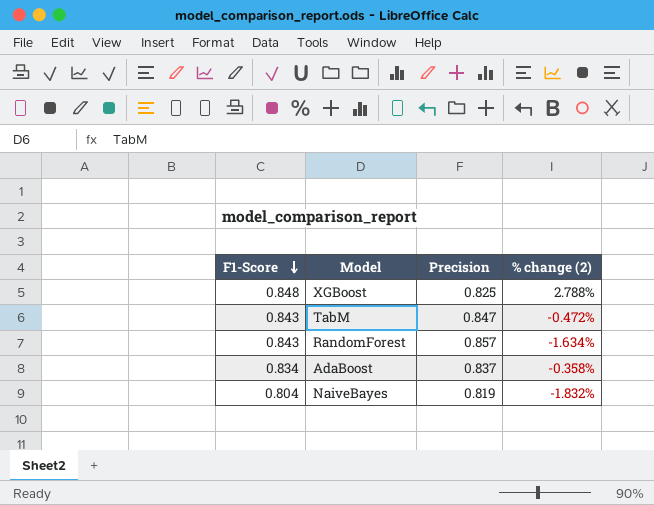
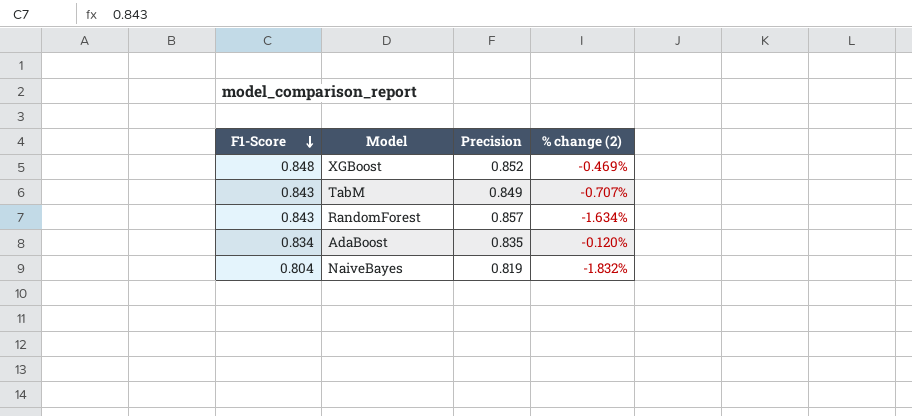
XGBoost | Precision: 0.825 -> 0.852
XGBoost | % change (2): 2.788% -> -0.469%
TabM | Precision: 0.847 -> 0.849
TabM | % change (2): -0.472% -> -0.707%
AdaBoost | Precision: 0.837 -> 0.835
AdaBoost | % change (2): -0.358% -> -0.120%

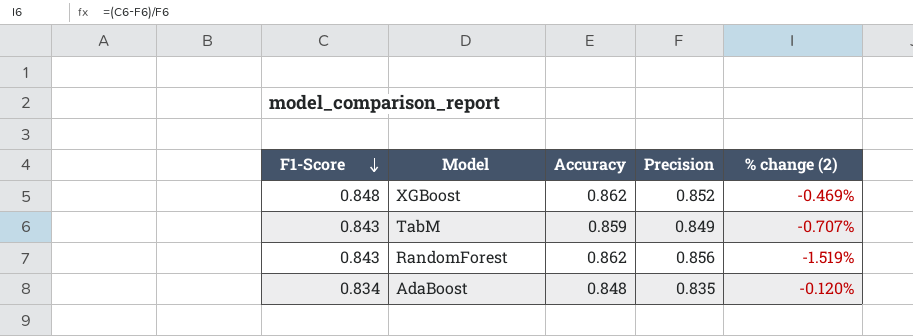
column Accuracy | position: none -> 3
row NaiveBayes: 0.804 | 0.819 | -1.832% -> none
RandomForest | Precision: 0.857 -> 0.856
RandomForest | % change (2): -1.634% -> -1.519%

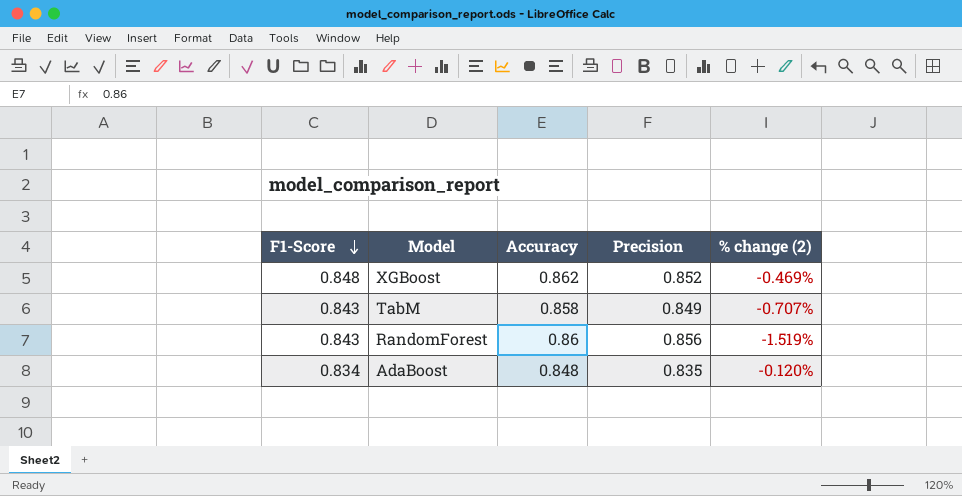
TabM | Accuracy: 0.859 -> 0.858
RandomForest | Accuracy: 0.862 -> 0.86

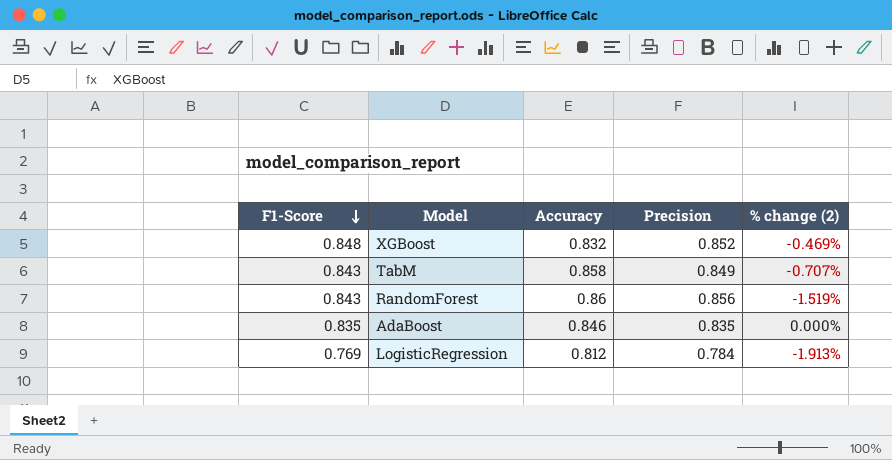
XGBoost | Accuracy: 0.862 -> 0.832
AdaBoost | F1-Score: 0.834 -> 0.835
AdaBoost | Accuracy: 0.848 -> 0.846
AdaBoost | % change (2): -0.120% -> 0.000%
row LogisticRegression: none -> 0.769 | 0.812 | 0.784 | -1.913%

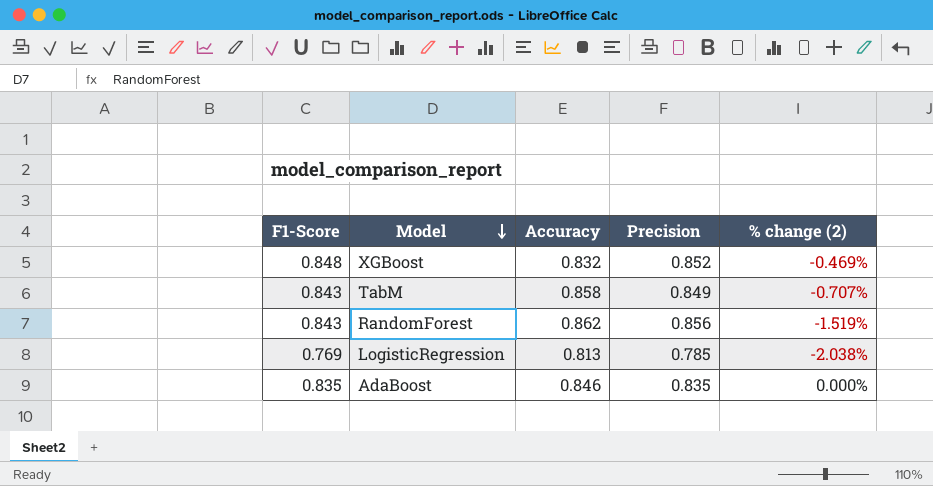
row order: F1-Score descending -> Model descending
RandomForest | Accuracy: 0.86 -> 0.862
LogisticRegression | Accuracy: 0.812 -> 0.813
LogisticRegression | Precision: 0.784 -> 0.785
LogisticRegression | % change (2): -1.913% -> -2.038%

